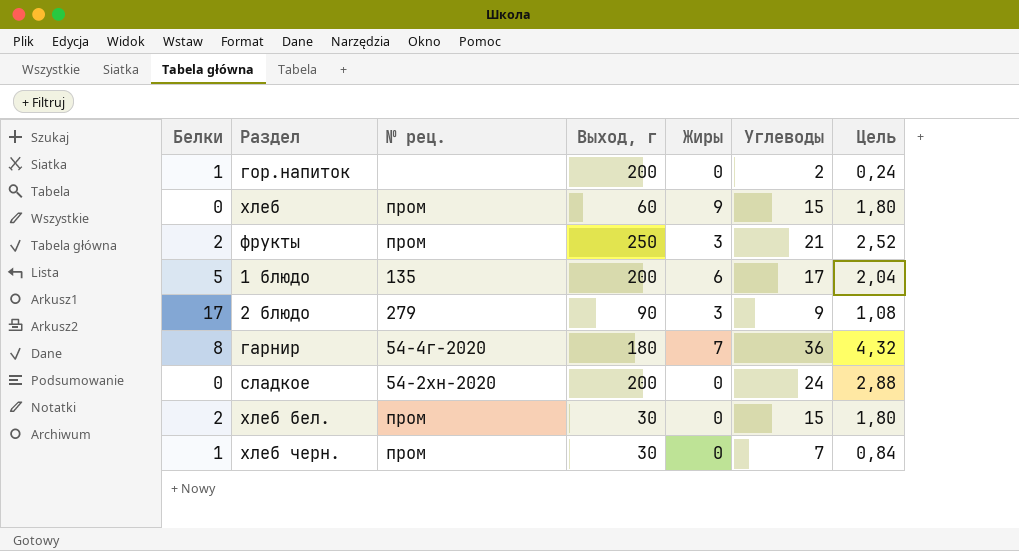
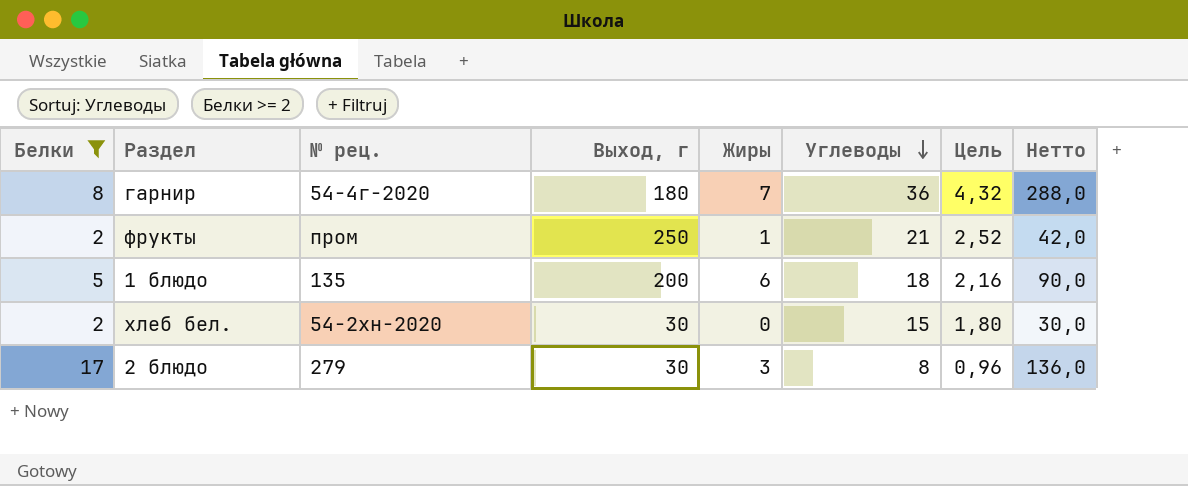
filter: none -> Белки >= 2
row order: none -> Углеводы descending
column Нетто | formula: none -> [Белки] * [Углеводы]
фрукты | Жиры: 3 -> 1
1 блюдо | Углеводы: 17 -> 18
1 блюдо | Цель: 2,04 -> 2,16
хлеб бел. | № рец.: пром -> 54-2хн-2020
2 блюдо | Выход, г: 90 -> 30
2 блюдо | Углеводы: 9 -> 8
2 блюдо | Цель: 1,08 -> 0,96

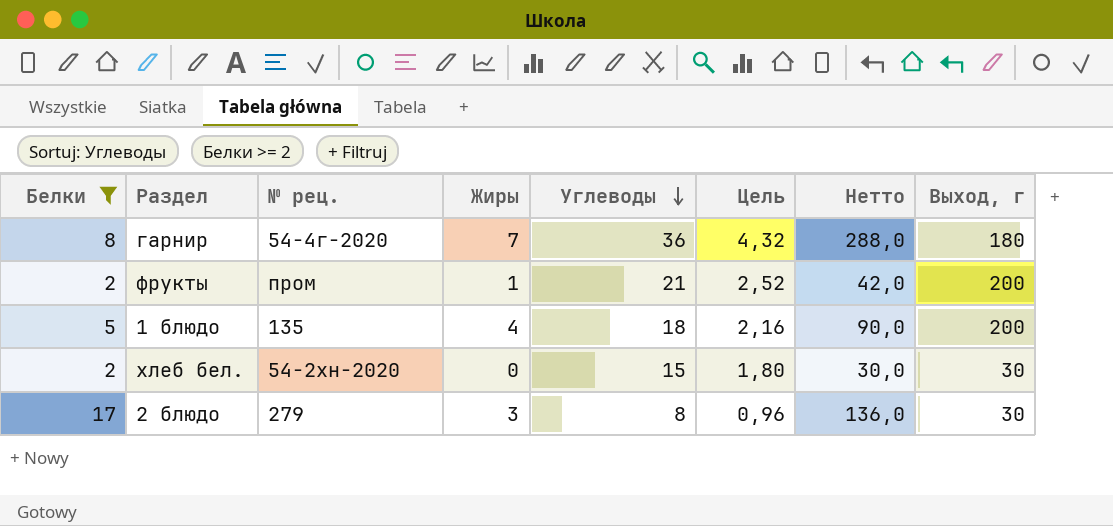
column Выход, г | position: 4 -> 8
фрукты | Выход, г: 250 -> 200
1 блюдо | Жиры: 6 -> 4

